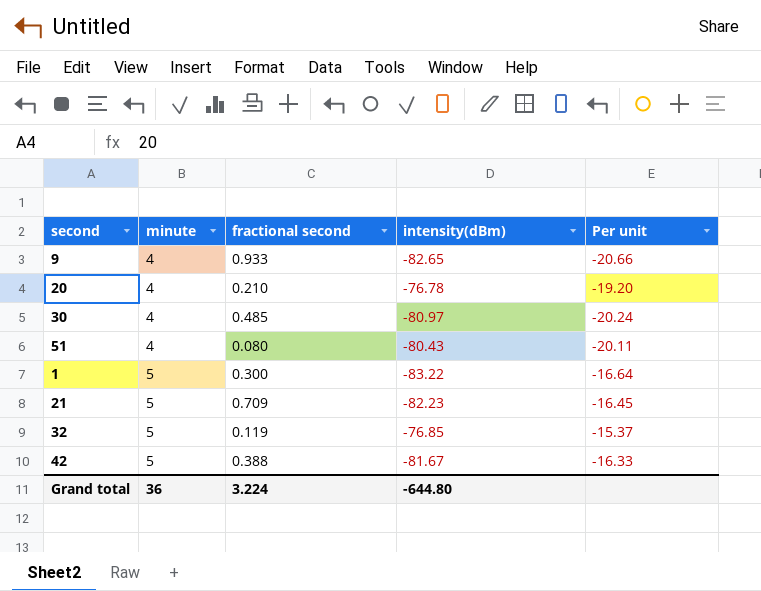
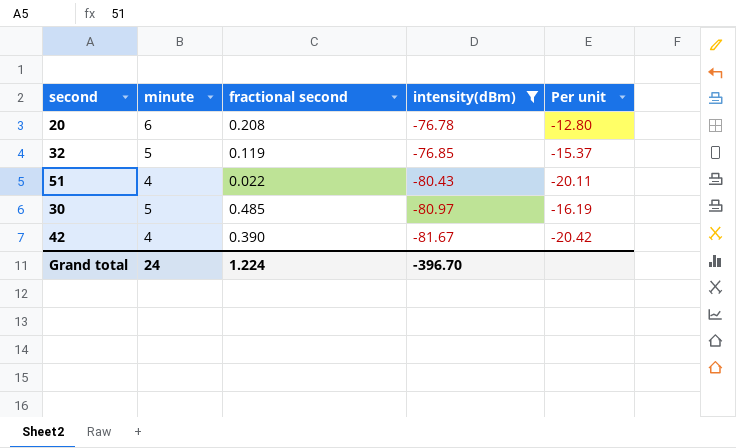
filter: none -> intensity(dBm) >= -81.67
row order: minute ascending -> intensity(dBm) descending
20 | minute: 4 -> 6
20 | fractional second: 0.210 -> 0.208
20 | Per unit: -19.20 -> -12.80
51 | fractional second: 0.080 -> 0.022
30 | minute: 4 -> 5
30 | Per unit: -20.24 -> -16.19
42 | minute: 5 -> 4
42 | fractional second: 0.388 -> 0.390
42 | Per unit: -16.33 -> -20.42
Grand total | minute: 36 -> 24
Grand total | fractional second: 3.224 -> 1.224
Grand total | intensity(dBm): -644.80 -> -396.70

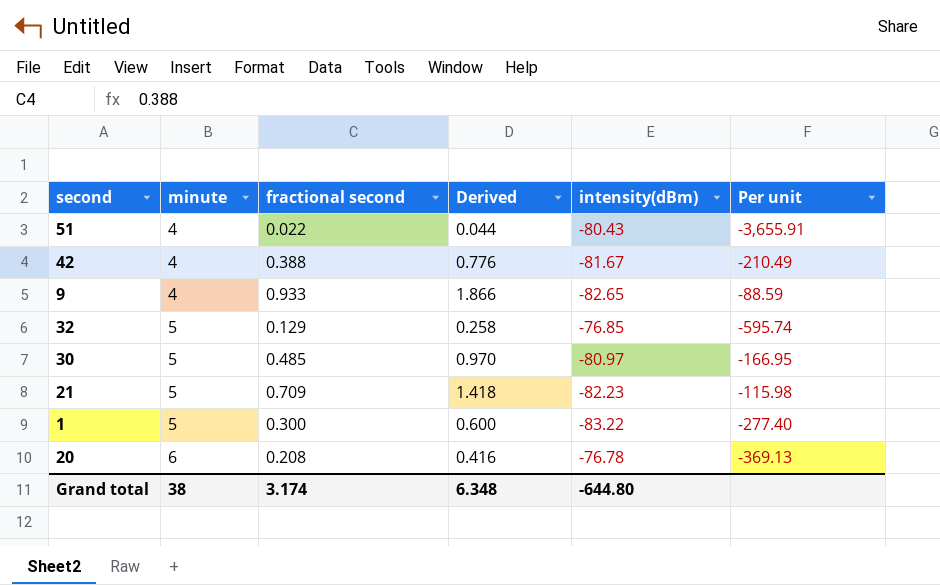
filter: intensity(dBm) >= -81.67 -> none
row order: intensity(dBm) descending -> minute ascending
column Derived | formula: none -> [fractional second] * 2
column Per unit | formula: [intensity(dBm)] / [minute] -> [intensity(dBm)] / [fractional second]
42 | fractional second: 0.390 -> 0.388
32 | fractional second: 0.119 -> 0.129
Grand total | minute: 24 -> 38
Grand total | fractional second: 1.224 -> 3.174
Grand total | intensity(dBm): -396.70 -> -644.80

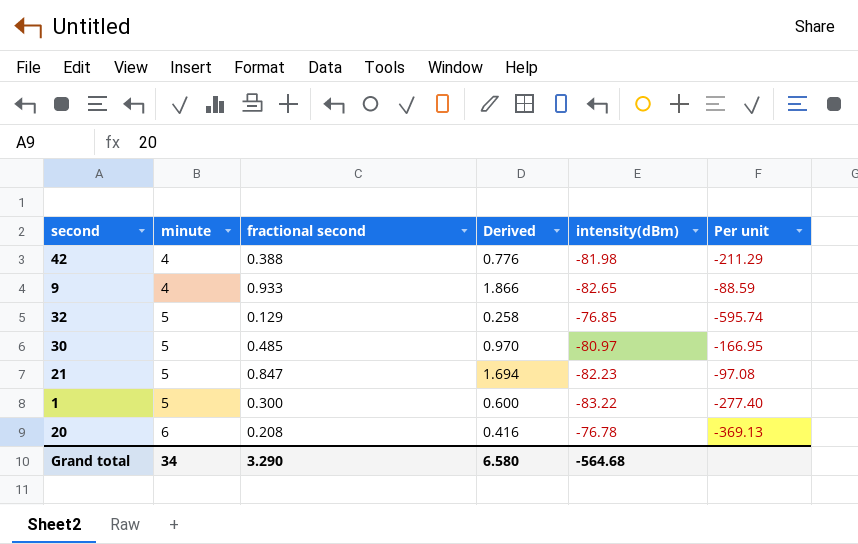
row 51: 4 | 0.022 | 0.044 | -80.43 | -3,655.91 -> none
42 | intensity(dBm): -81.67 -> -81.98
42 | Per unit: -210.49 -> -211.29
21 | fractional second: 0.709 -> 0.847
21 | Derived: 1.418 -> 1.694
21 | Per unit: -115.98 -> -97.08
Grand total | minute: 38 -> 34
Grand total | fractional second: 3.174 -> 3.290
Grand total | Derived: 6.348 -> 6.580
Grand total | intensity(dBm): -644.80 -> -564.68

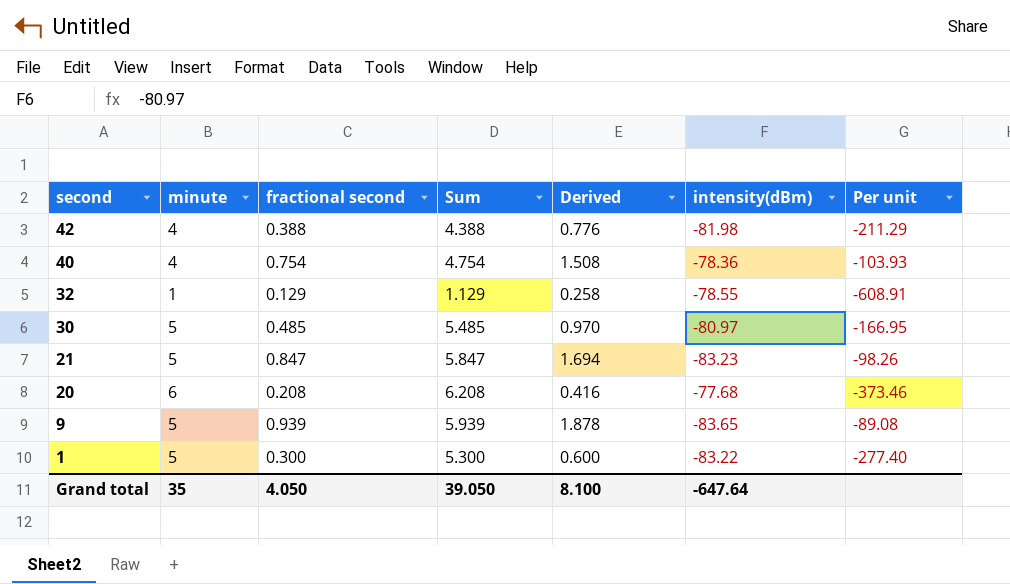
row order: minute ascending -> second descending
column Sum | formula: none -> [minute] + [fractional second]
row 40: none -> 4 | 0.754 | 4.754 | 1.508 | -78.36 | -103.93
32 | minute: 5 -> 1
32 | intensity(dBm): -76.85 -> -78.55
32 | Per unit: -595.74 -> -608.91
21 | intensity(dBm): -82.23 -> -83.23
21 | Per unit: -97.08 -> -98.26
20 | intensity(dBm): -76.78 -> -77.68
20 | Per unit: -369.13 -> -373.46
9 | minute: 4 -> 5
9 | fractional second: 0.933 -> 0.939
9 | Derived: 1.866 -> 1.878
9 | intensity(dBm): -82.65 -> -83.65
9 | Per unit: -88.59 -> -89.08
Grand total | minute: 34 -> 35
Grand total | fractional second: 3.290 -> 4.050
Grand total | Derived: 6.580 -> 8.100
Grand total | intensity(dBm): -564.68 -> -647.64

